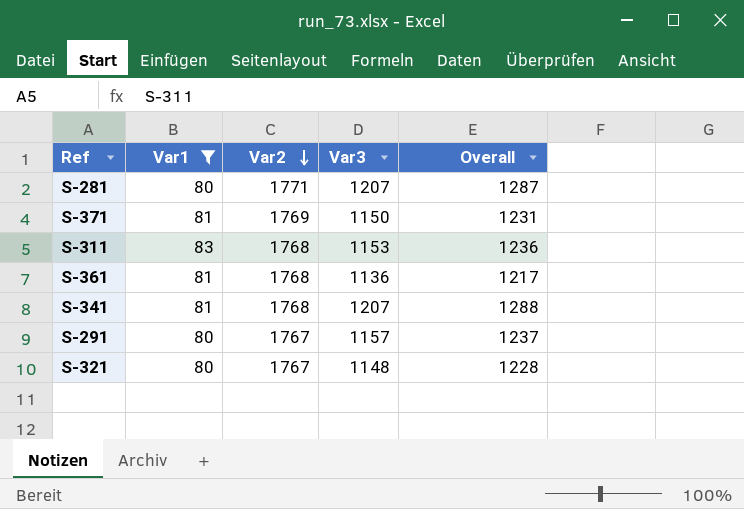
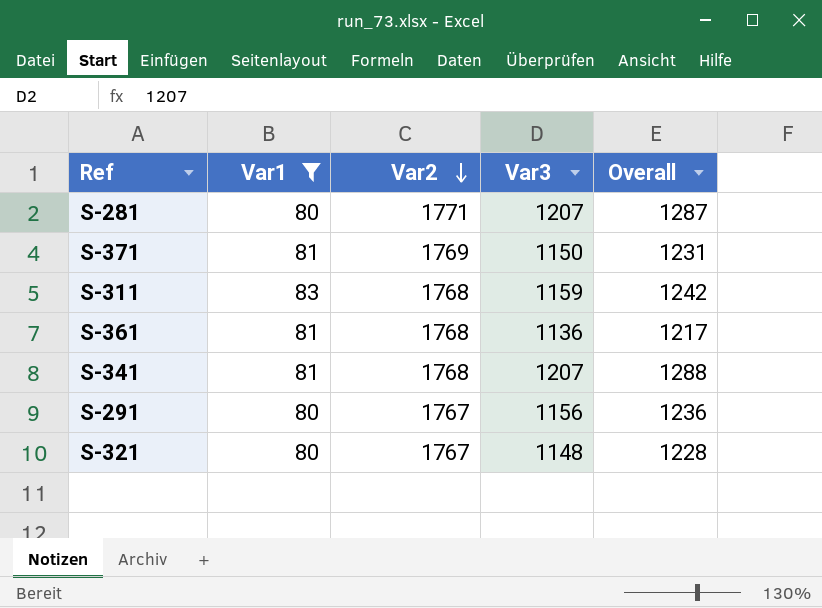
S-311 | Var3: 1153 -> 1159
S-311 | Overall: 1236 -> 1242
S-291 | Var3: 1157 -> 1156
S-291 | Overall: 1237 -> 1236

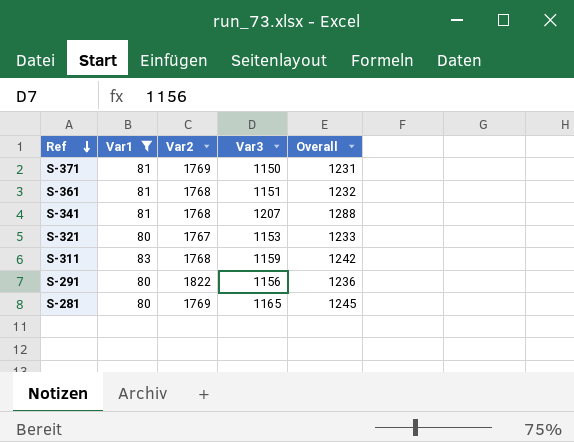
row order: Var2 descending -> Ref descending
S-361 | Var3: 1136 -> 1151
S-361 | Overall: 1217 -> 1232
S-321 | Var3: 1148 -> 1153
S-321 | Overall: 1228 -> 1233
S-291 | Var2: 1767 -> 1822
S-281 | Var2: 1771 -> 1769
S-281 | Var3: 1207 -> 1165
S-281 | Overall: 1287 -> 1245

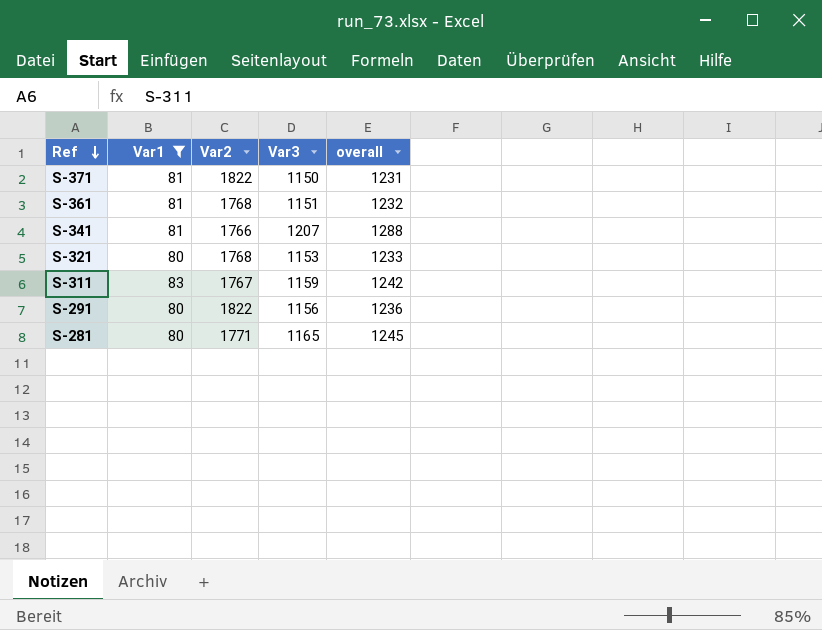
column name: Overall -> overall
S-371 | Var2: 1769 -> 1822
S-341 | Var2: 1768 -> 1766
S-321 | Var2: 1767 -> 1768
S-311 | Var2: 1768 -> 1767
S-281 | Var2: 1769 -> 1771

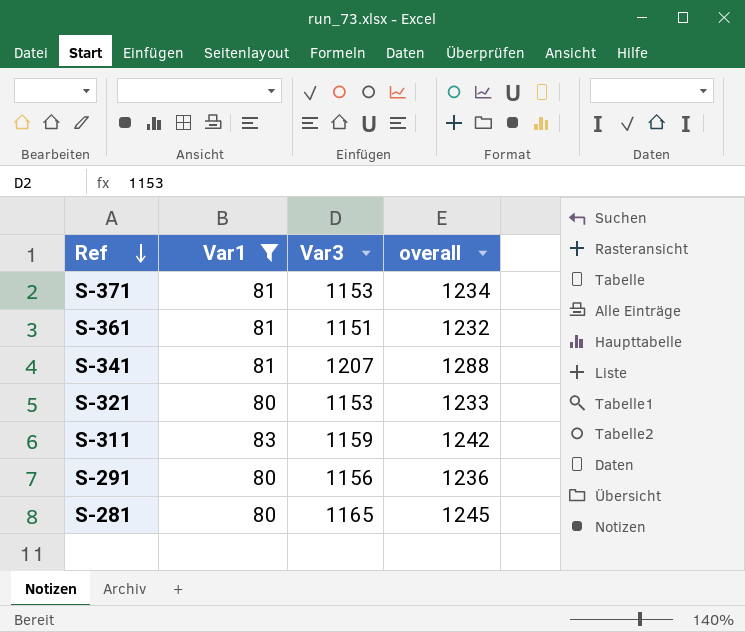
column Var2 | position: 3 -> none
S-371 | Var3: 1150 -> 1153
S-371 | overall: 1231 -> 1234

